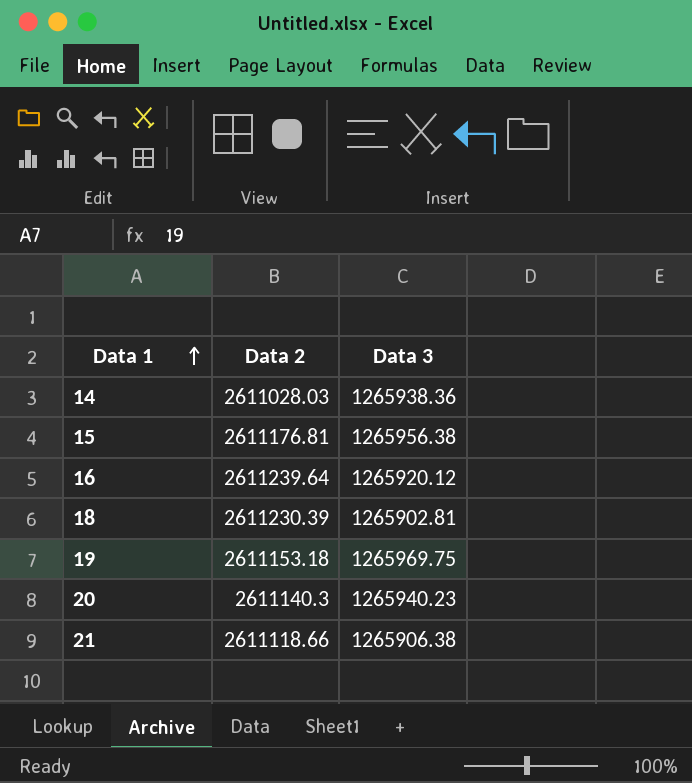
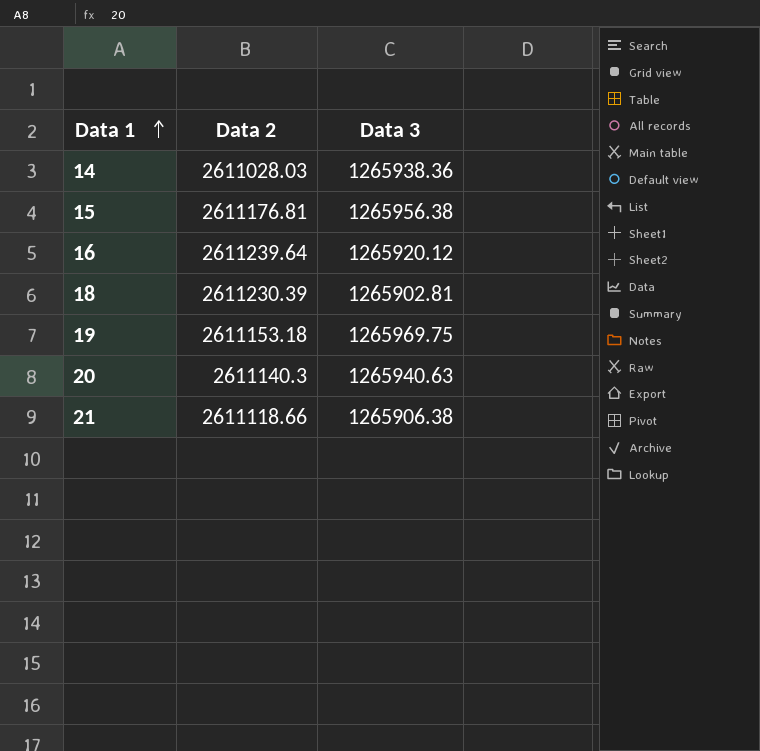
20 | Data 3: 1265940.23 -> 1265940.63

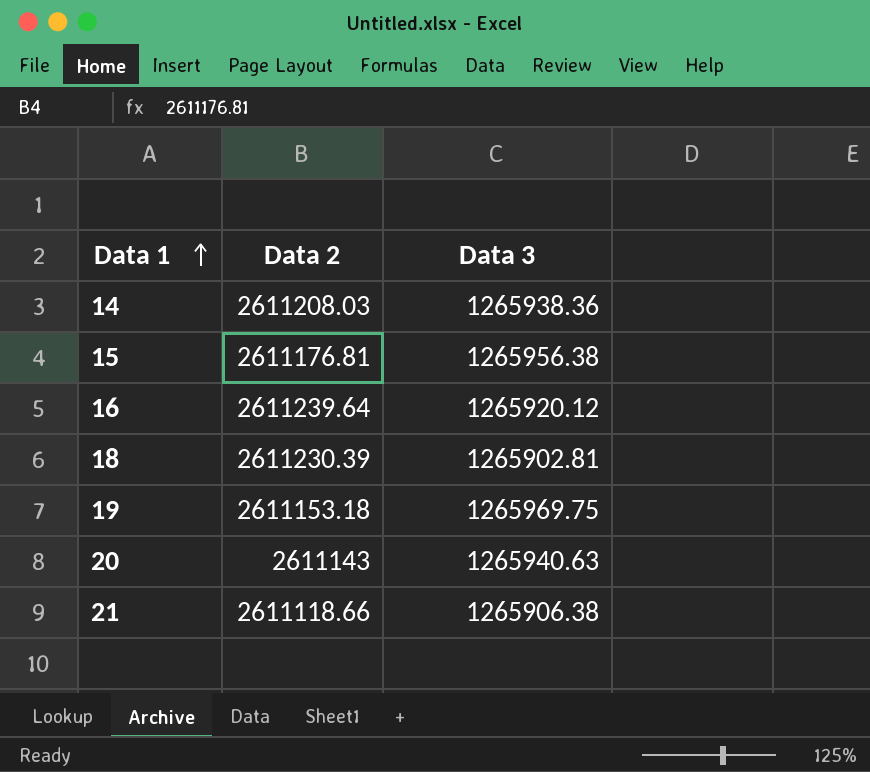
14 | Data 2: 2611028.03 -> 2611208.03
20 | Data 2: 2611140.3 -> 2611143

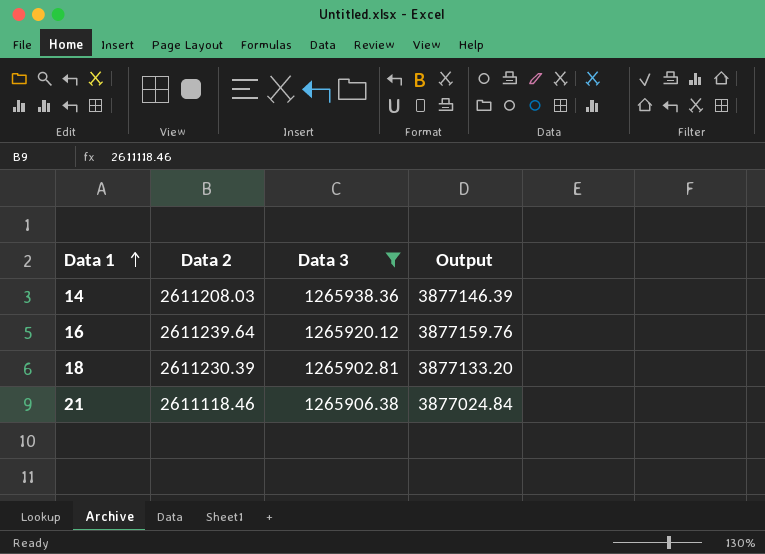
filter: none -> Data 3 <= 1265938.36
column Output | formula: none -> [Data 2] + [Data 3]
21 | Data 2: 2611118.66 -> 2611118.46

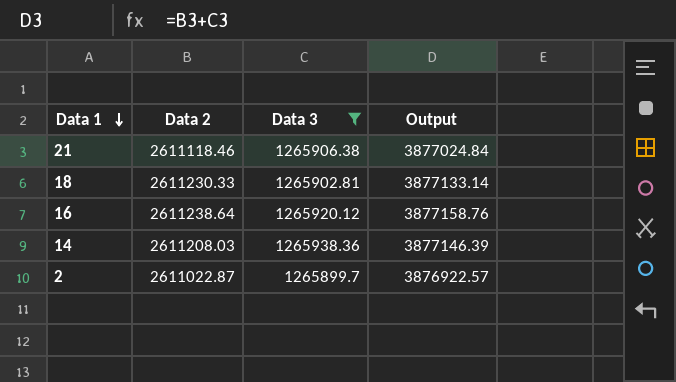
row order: Data 1 ascending -> Data 1 descending
18 | Data 2: 2611230.39 -> 2611230.33
18 | Output: 3877133.20 -> 3877133.14
16 | Data 2: 2611239.64 -> 2611238.64
16 | Output: 3877159.76 -> 3877158.76
row 2: none -> 2611022.87 | 1265899.7 | 3876922.57

